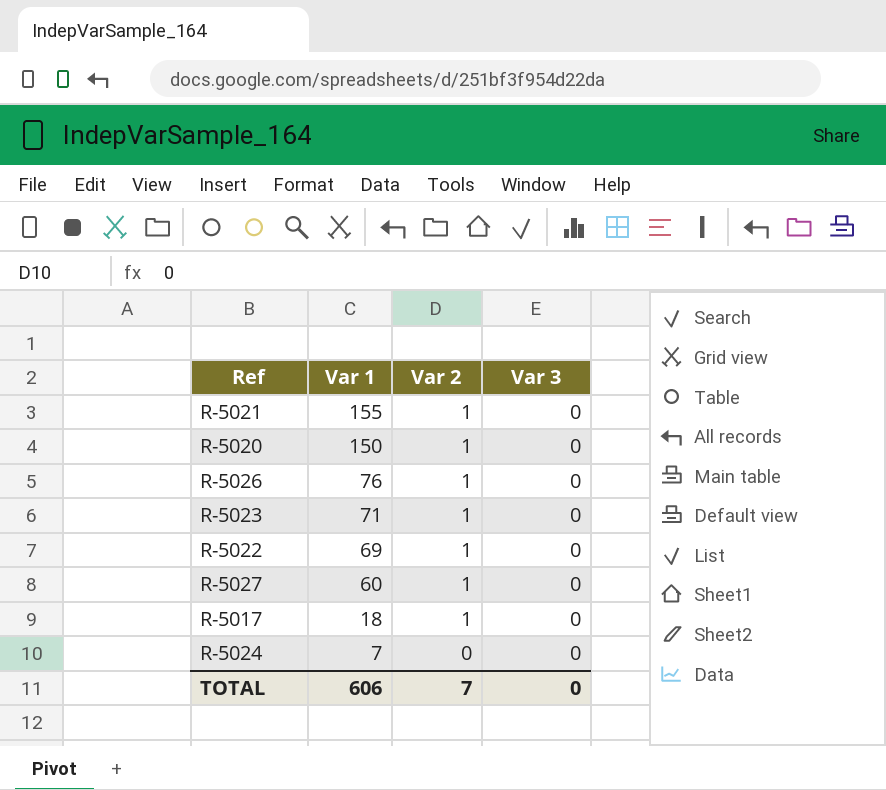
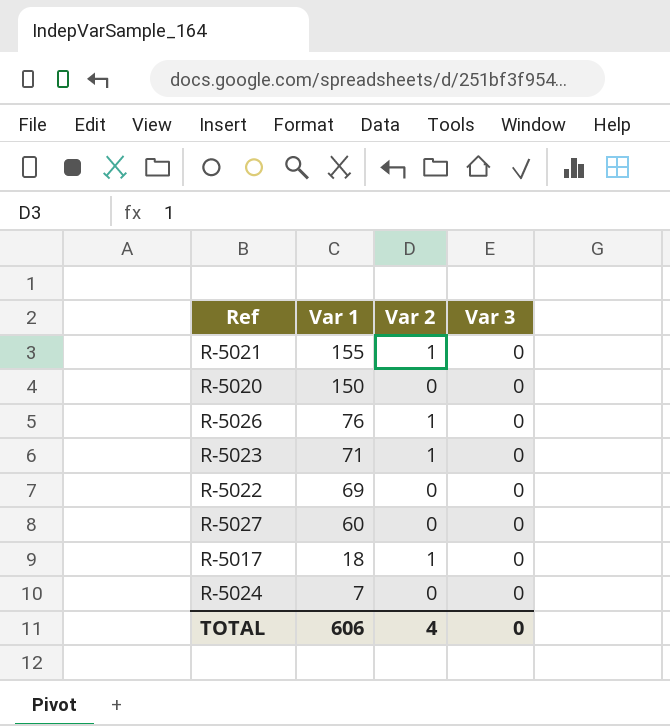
R-5020 | Var 2: 1 -> 0
R-5022 | Var 2: 1 -> 0
R-5027 | Var 2: 1 -> 0
TOTAL | Var 2: 7 -> 4

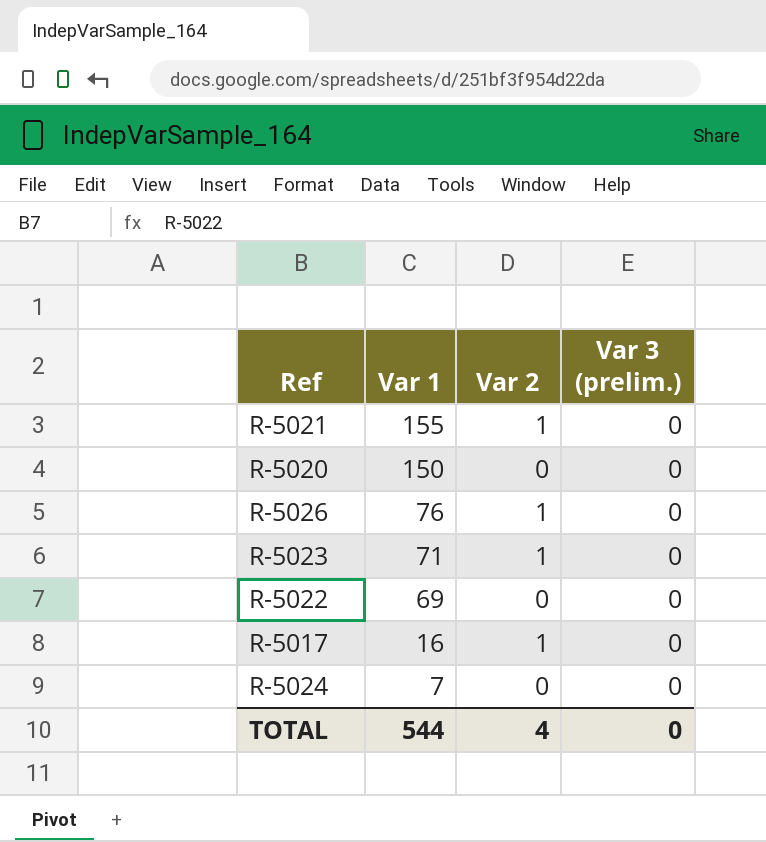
column name: Var 3 -> Var 3 (prelim.)
row R-5027: 60 | 0 | 0 -> none
R-5017 | Var 1: 18 -> 16
TOTAL | Var 1: 606 -> 544

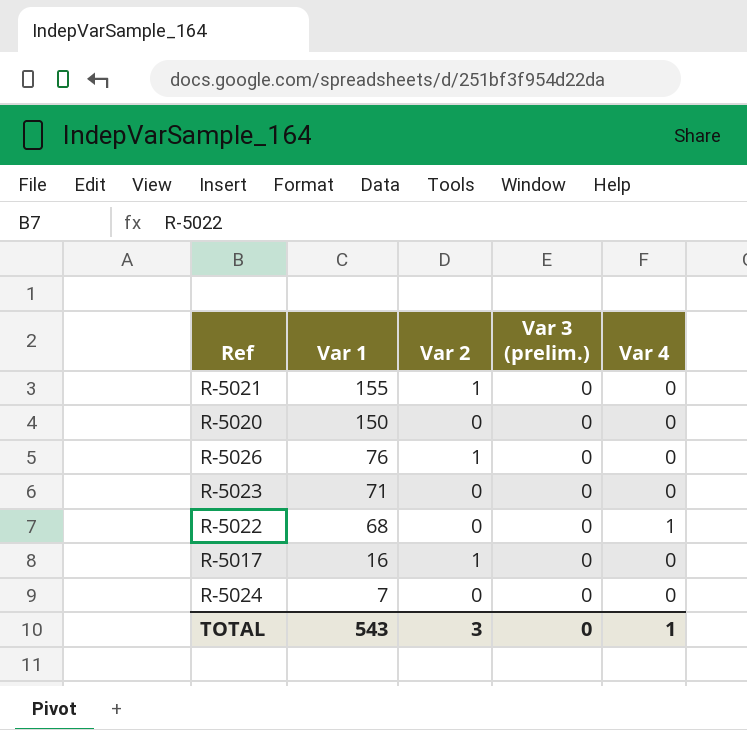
column Var 4 | position: none -> 5
R-5023 | Var 2: 1 -> 0
R-5022 | Var 1: 69 -> 68
TOTAL | Var 1: 544 -> 543
TOTAL | Var 2: 4 -> 3

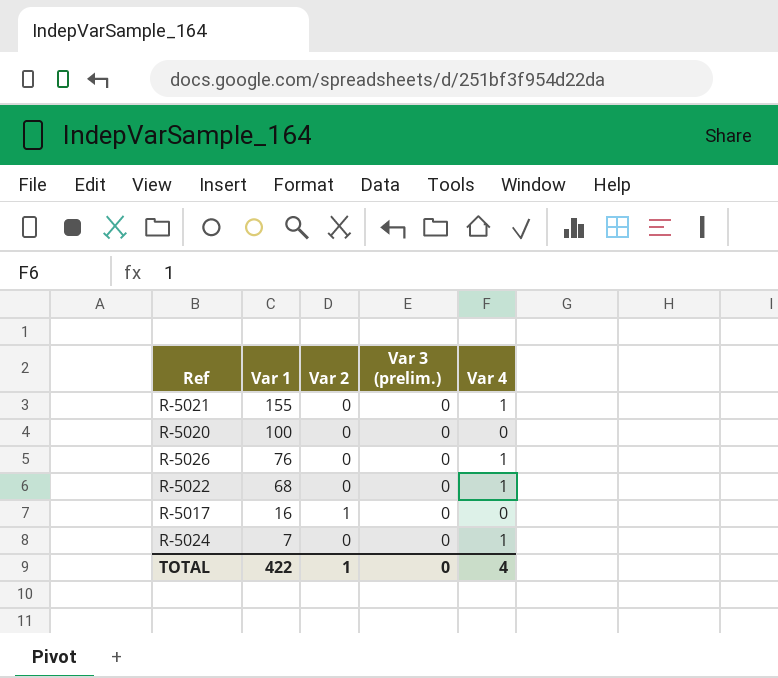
row R-5023: 71 | 0 | 0 | 0 -> none
R-5021 | Var 2: 1 -> 0
R-5021 | Var 4: 0 -> 1
R-5020 | Var 1: 150 -> 100
R-5026 | Var 2: 1 -> 0
R-5026 | Var 4: 0 -> 1
R-5024 | Var 4: 0 -> 1
TOTAL | Var 1: 543 -> 422
TOTAL | Var 2: 3 -> 1
TOTAL | Var 4: 1 -> 4

